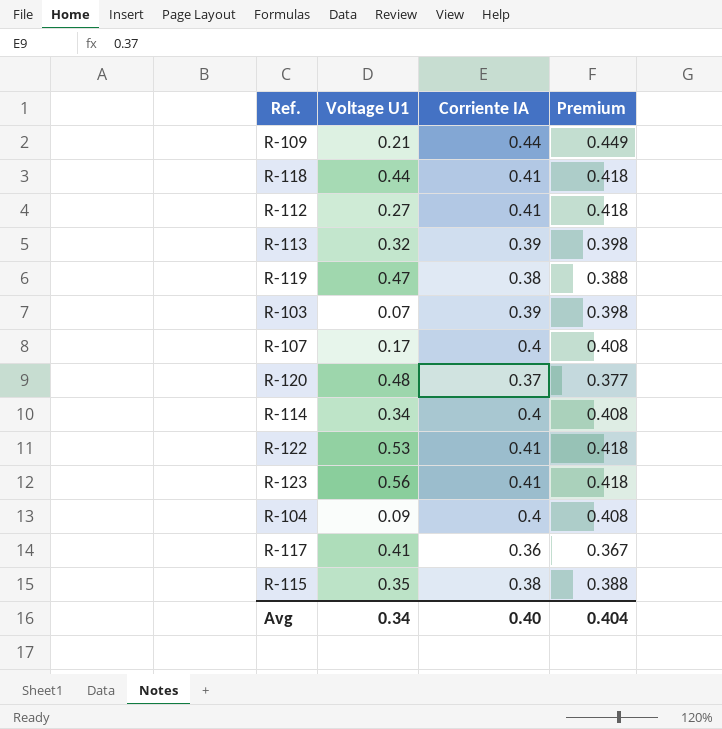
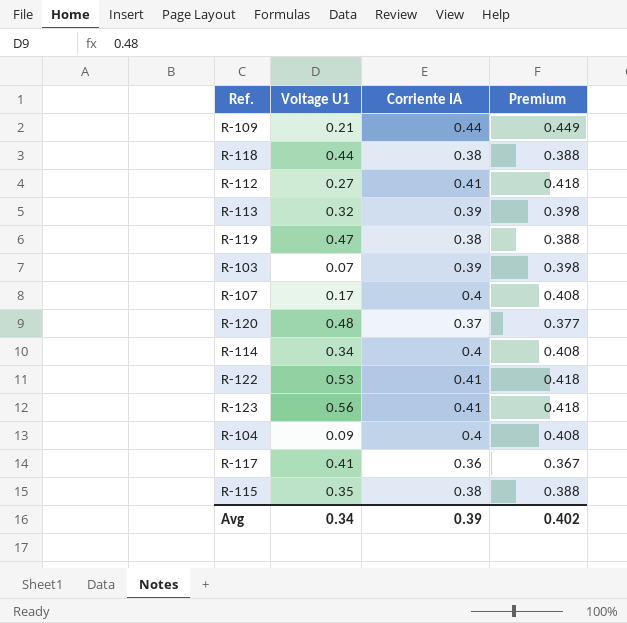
R-118 | Corriente IA: 0.41 -> 0.38
R-118 | Premium: 0.418 -> 0.388
Avg | Corriente IA: 0.40 -> 0.39
Avg | Premium: 0.404 -> 0.402

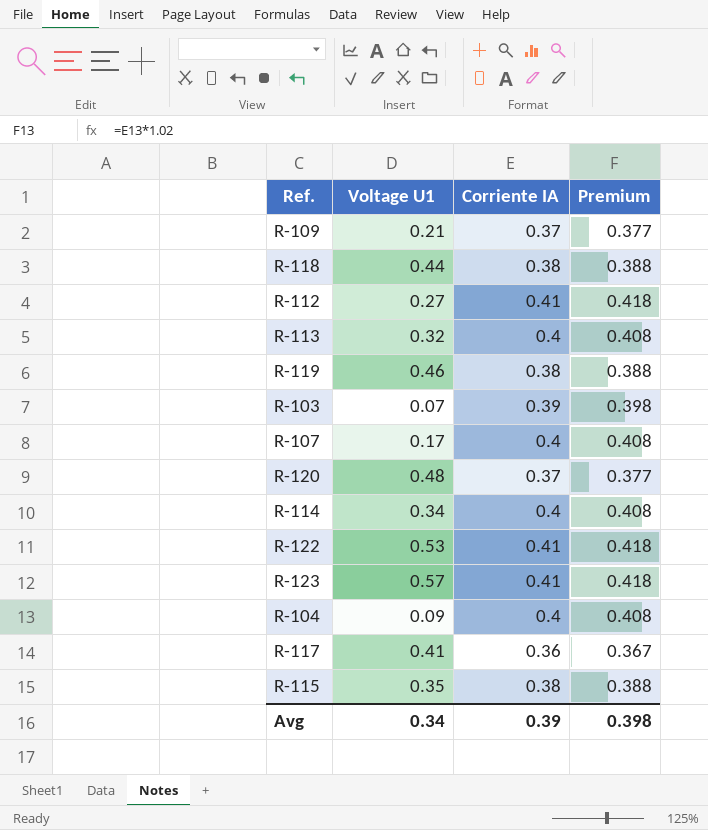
R-109 | Corriente IA: 0.44 -> 0.37
R-109 | Premium: 0.449 -> 0.377
R-113 | Corriente IA: 0.39 -> 0.4
R-113 | Premium: 0.398 -> 0.408
R-119 | Voltage U1: 0.47 -> 0.46
R-123 | Voltage U1: 0.56 -> 0.57
Avg | Premium: 0.402 -> 0.398

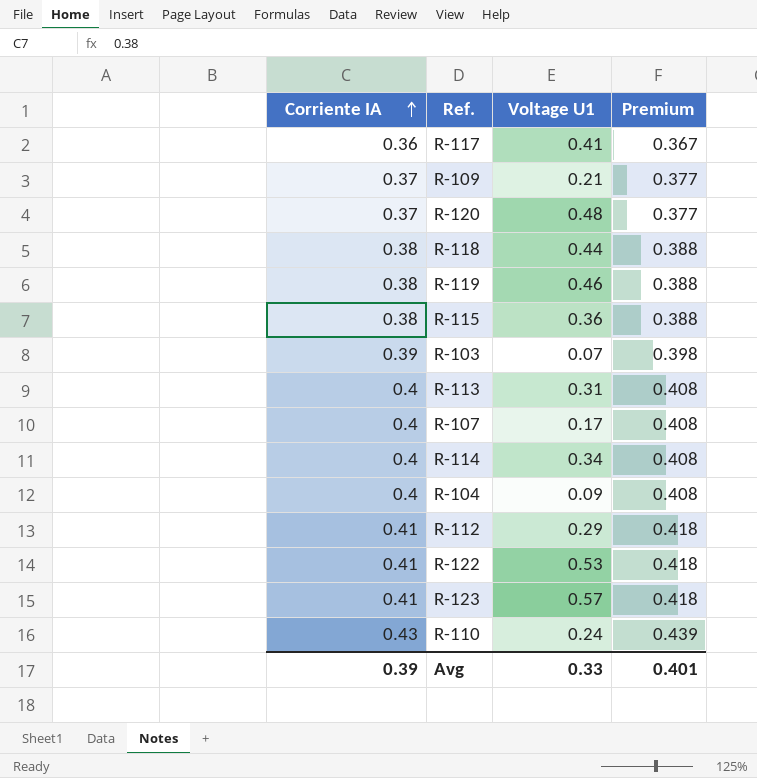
row order: none -> Corriente IA ascending
column Corriente IA | position: 3 -> 1
R-115 | Voltage U1: 0.35 -> 0.36
R-113 | Voltage U1: 0.32 -> 0.31
R-112 | Voltage U1: 0.27 -> 0.29
row R-110: none -> 0.43 | 0.24 | 0.439
Avg | Voltage U1: 0.34 -> 0.33
Avg | Premium: 0.398 -> 0.401

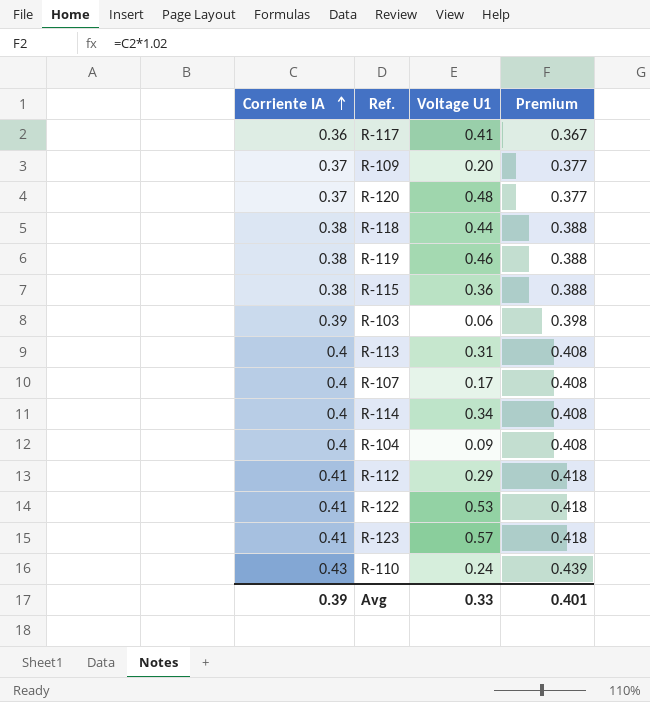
R-109 | Voltage U1: 0.21 -> 0.20
R-103 | Voltage U1: 0.07 -> 0.06

